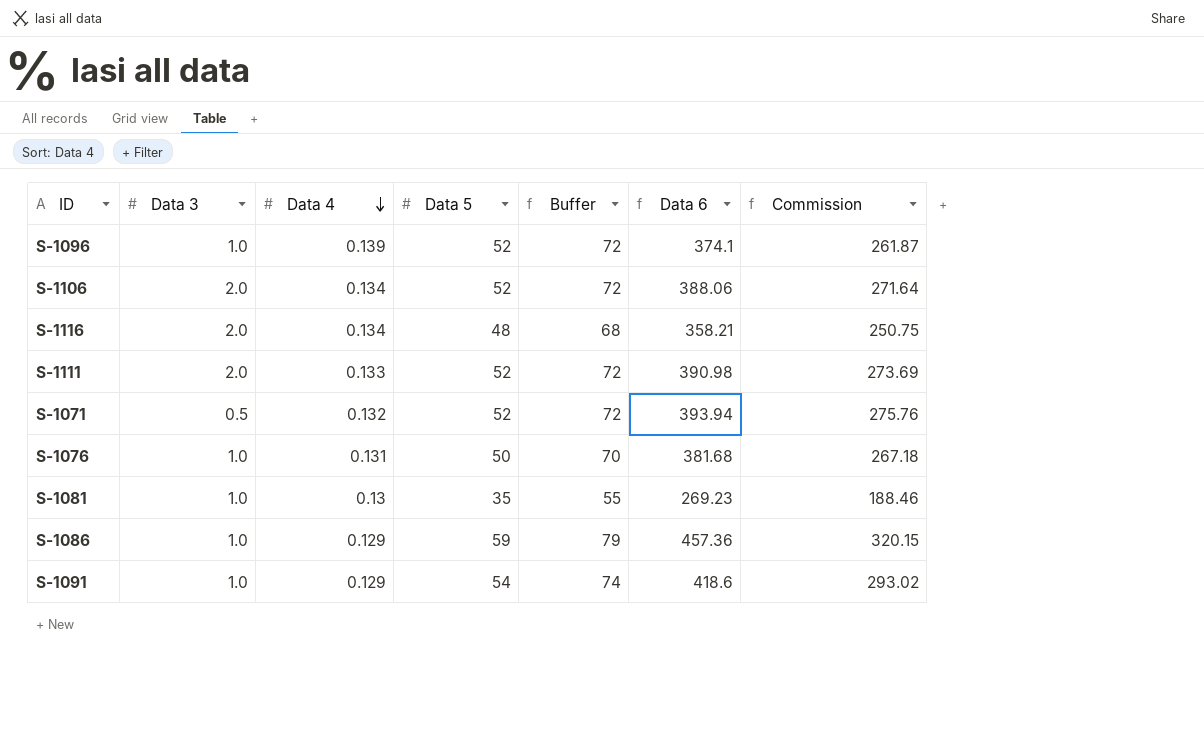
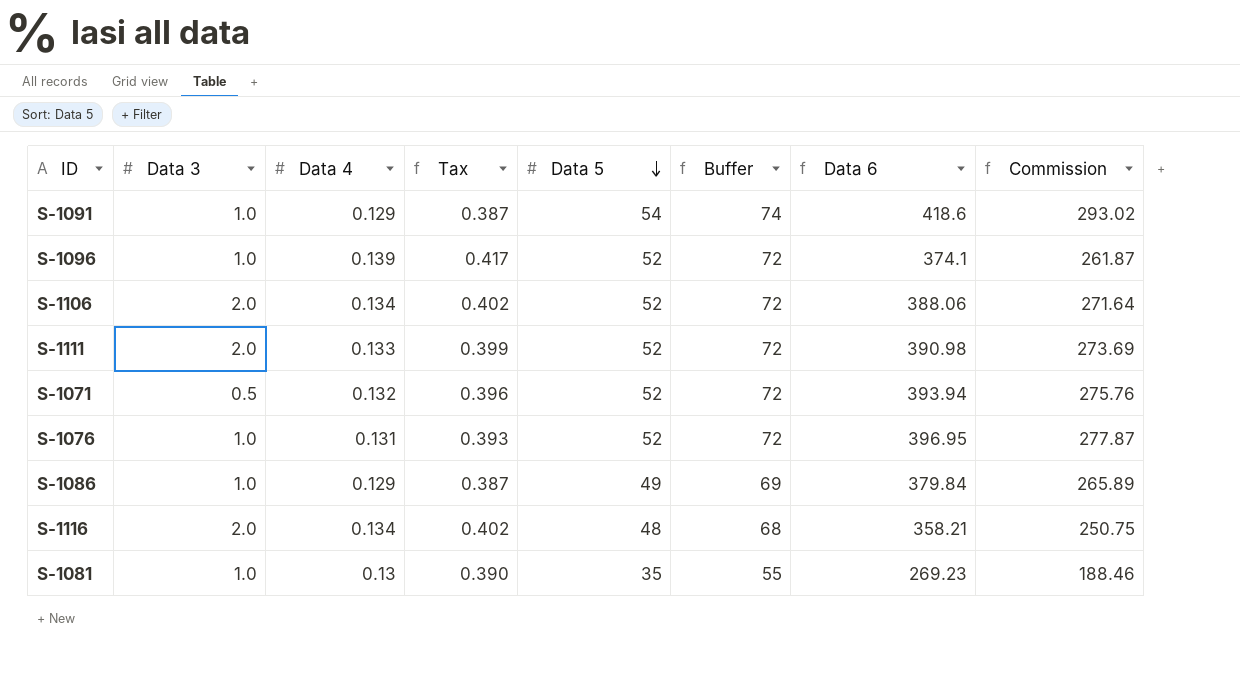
row order: Data 4 descending -> Data 5 descending
column Tax | formula: none -> [Data 4] * 3
S-1076 | Data 5: 50 -> 52
S-1076 | Buffer: 70 -> 72
S-1076 | Data 6: 381.68 -> 396.95
S-1076 | Commission: 267.18 -> 277.87
S-1086 | Data 5: 59 -> 49
S-1086 | Buffer: 79 -> 69
S-1086 | Data 6: 457.36 -> 379.84
S-1086 | Commission: 320.15 -> 265.89

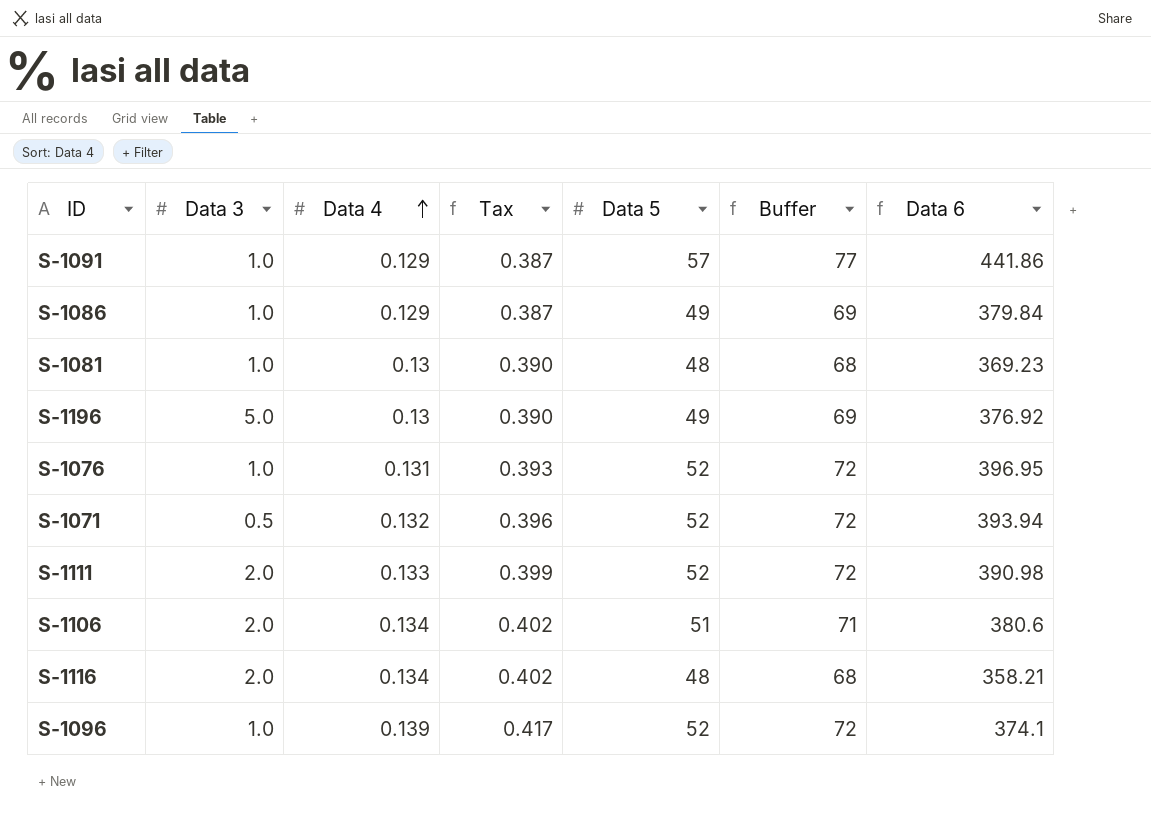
row order: Data 5 descending -> Data 4 ascending
column Commission | formula: [Data 6] * 0.7 -> none
S-1091 | Data 5: 54 -> 57
S-1091 | Buffer: 74 -> 77
S-1091 | Data 6: 418.6 -> 441.86
S-1081 | Data 5: 35 -> 48
S-1081 | Buffer: 55 -> 68
S-1081 | Data 6: 269.23 -> 369.23
row S-1196: none -> 5.0 | 0.13 | 0.390 | 49 | 69 | 376.92
S-1106 | Data 5: 52 -> 51
S-1106 | Buffer: 72 -> 71
S-1106 | Data 6: 388.06 -> 380.6

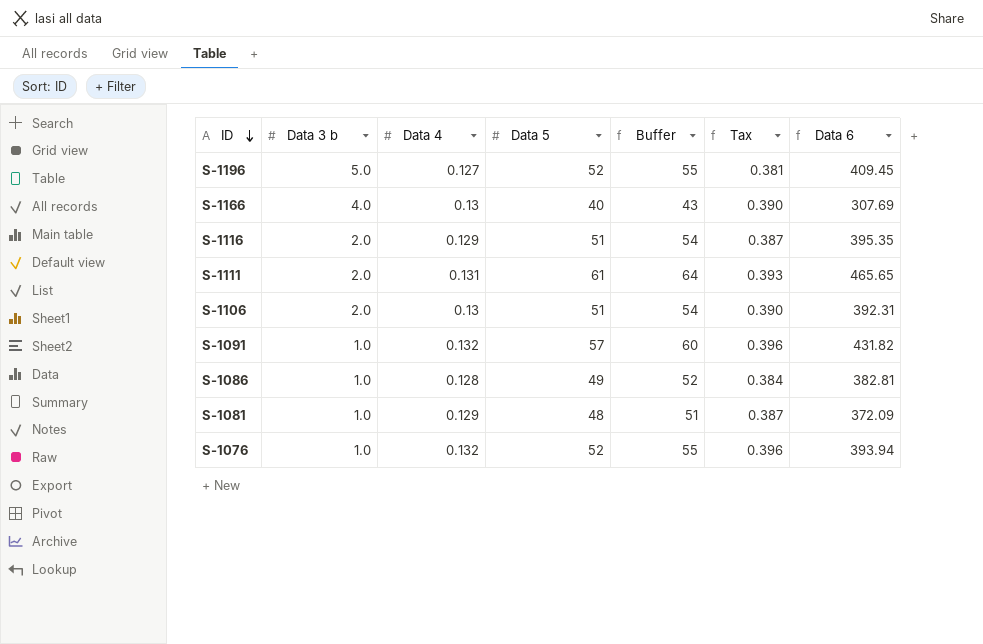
row order: Data 4 ascending -> ID descending
column name: Data 3 -> Data 3 b
column Buffer | formula: [Data 5] + 20 -> [Data 5] + 3
column Tax | position: 4 -> 6
row S-1071: 0.5 | 0.132 | 0.396 | 52 | 72 | 393.94 -> none
row S-1096: 1.0 | 0.139 | 0.417 | 52 | 72 | 374.1 -> none
S-1196 | Data 4: 0.13 -> 0.127
S-1196 | Data 5: 49 -> 52
S-1196 | Tax: 0.390 -> 0.381
S-1196 | Data 6: 376.92 -> 409.45
row S-1166: none -> 4.0 | 0.13 | 40 | 43 | 0.390 | 307.69
S-1116 | Data 4: 0.134 -> 0.129
S-1116 | Data 5: 48 -> 51
S-1116 | Tax: 0.402 -> 0.387
S-1116 | Data 6: 358.21 -> 395.35
S-1111 | Data 4: 0.133 -> 0.131
S-1111 | Data 5: 52 -> 61
S-1111 | Tax: 0.399 -> 0.393
S-1111 | Data 6: 390.98 -> 465.65
S-1106 | Data 4: 0.134 -> 0.13
S-1106 | Tax: 0.402 -> 0.390
S-1106 | Data 6: 380.6 -> 392.31
S-1091 | Data 4: 0.129 -> 0.132
S-1091 | Tax: 0.387 -> 0.396
S-1091 | Data 6: 441.86 -> 431.82
S-1086 | Data 4: 0.129 -> 0.128
S-1086 | Tax: 0.387 -> 0.384
S-1086 | Data 6: 379.84 -> 382.81
S-1081 | Data 4: 0.13 -> 0.129
S-1081 | Tax: 0.390 -> 0.387
S-1081 | Data 6: 369.23 -> 372.09
S-1076 | Data 4: 0.131 -> 0.132
S-1076 | Tax: 0.393 -> 0.396
S-1076 | Data 6: 396.95 -> 393.94

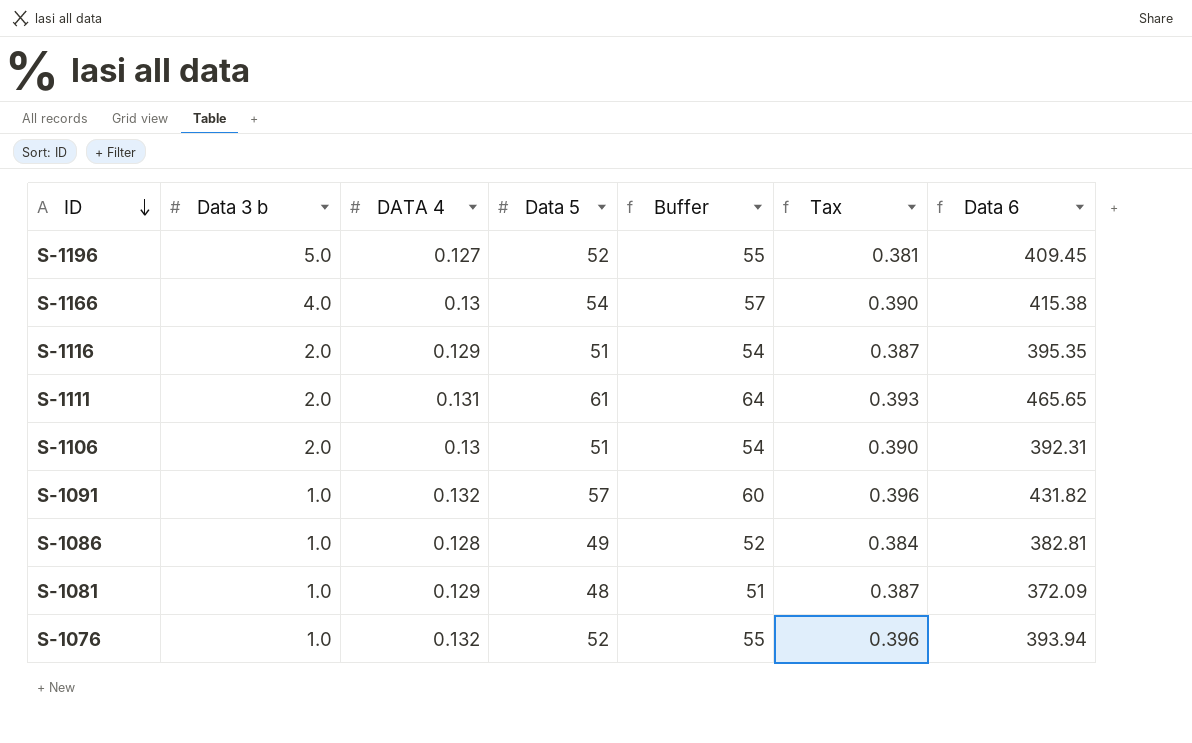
column name: Data 4 -> DATA 4
S-1166 | Data 5: 40 -> 54
S-1166 | Buffer: 43 -> 57
S-1166 | Data 6: 307.69 -> 415.38

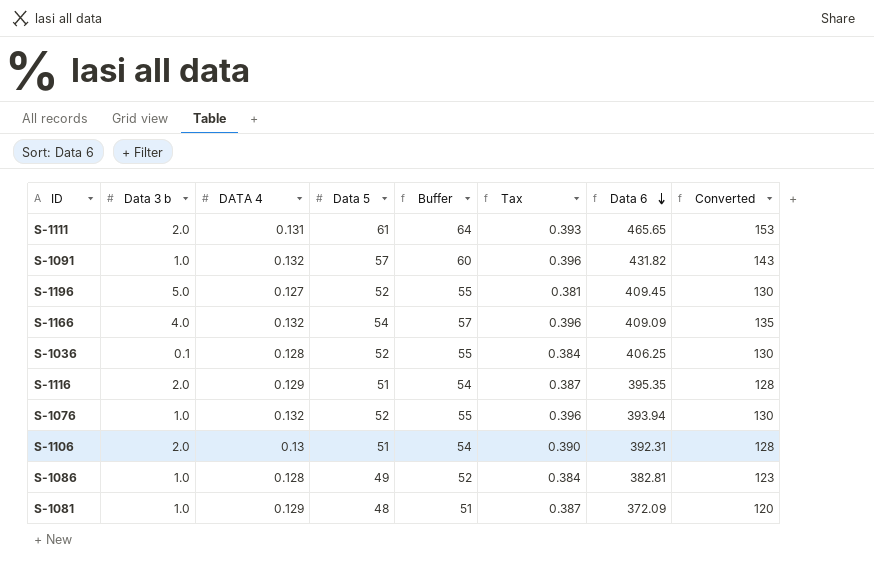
row order: ID descending -> Data 6 descending
column Converted | formula: none -> [Data 5] * 2.5
S-1166 | DATA 4: 0.13 -> 0.132
S-1166 | Tax: 0.390 -> 0.396
S-1166 | Data 6: 415.38 -> 409.09
row S-1036: none -> 0.1 | 0.128 | 52 | 55 | 0.384 | 406.25 | 130

